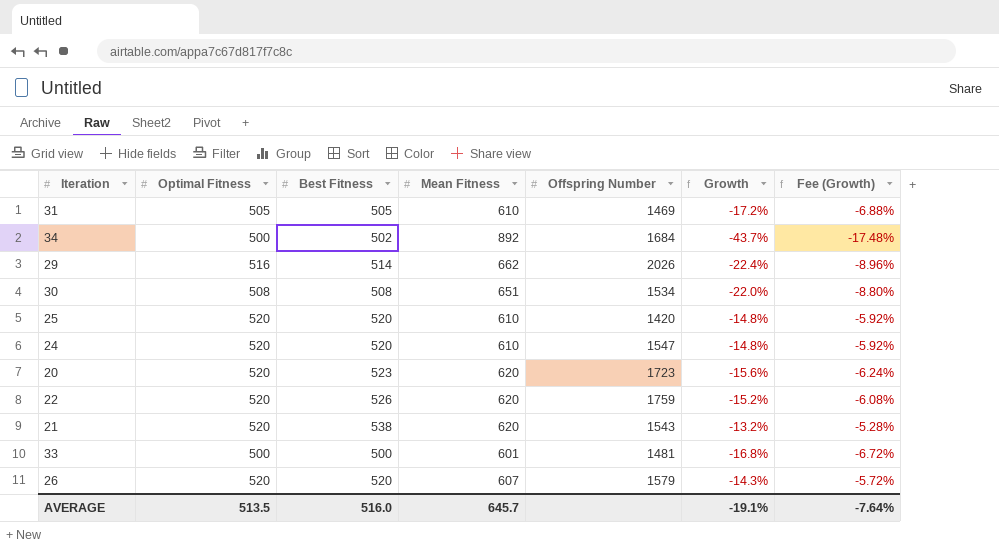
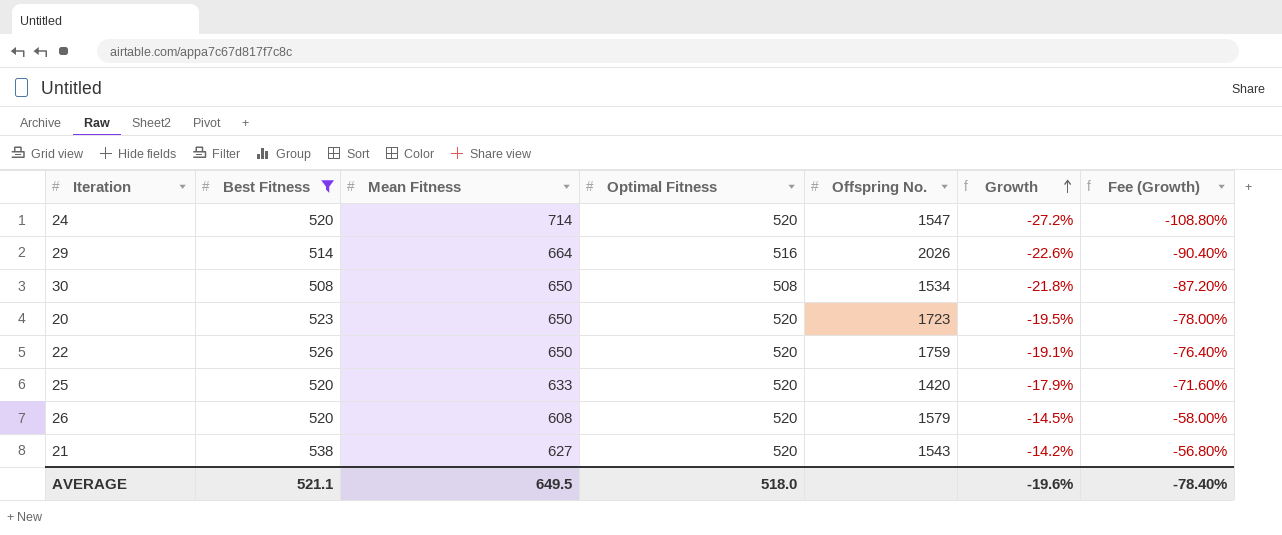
filter: none -> Best Fitness >= 508
row order: none -> Growth ascending
column Optimal Fitness | position: 2 -> 4
column name: Offspring Number -> Offspring No.
column Fee (Growth) | formula: [Growth] * 0.4 -> [Growth] * 4
24 | Mean Fitness: 610 -> 714
24 | Growth: -14.8% -> -27.2%
29 | Mean Fitness: 662 -> 664
29 | Growth: -22.4% -> -22.6%
30 | Mean Fitness: 651 -> 650
30 | Growth: -22.0% -> -21.8%
20 | Mean Fitness: 620 -> 650
20 | Growth: -15.6% -> -19.5%
22 | Mean Fitness: 620 -> 650
22 | Growth: -15.2% -> -19.1%
25 | Mean Fitness: 610 -> 633
25 | Growth: -14.8% -> -17.9%
26 | Mean Fitness: 607 -> 608
26 | Growth: -14.3% -> -14.5%
21 | Mean Fitness: 620 -> 627
21 | Growth: -13.2% -> -14.2%
AVERAGE | Best Fitness: 516.0 -> 521.1
AVERAGE | Mean Fitness: 645.7 -> 649.5
AVERAGE | Optimal Fitness: 513.5 -> 518.0
AVERAGE | Growth: -19.1% -> -19.6%
AVERAGE | Fee (Growth): -7.64% -> -78.40%

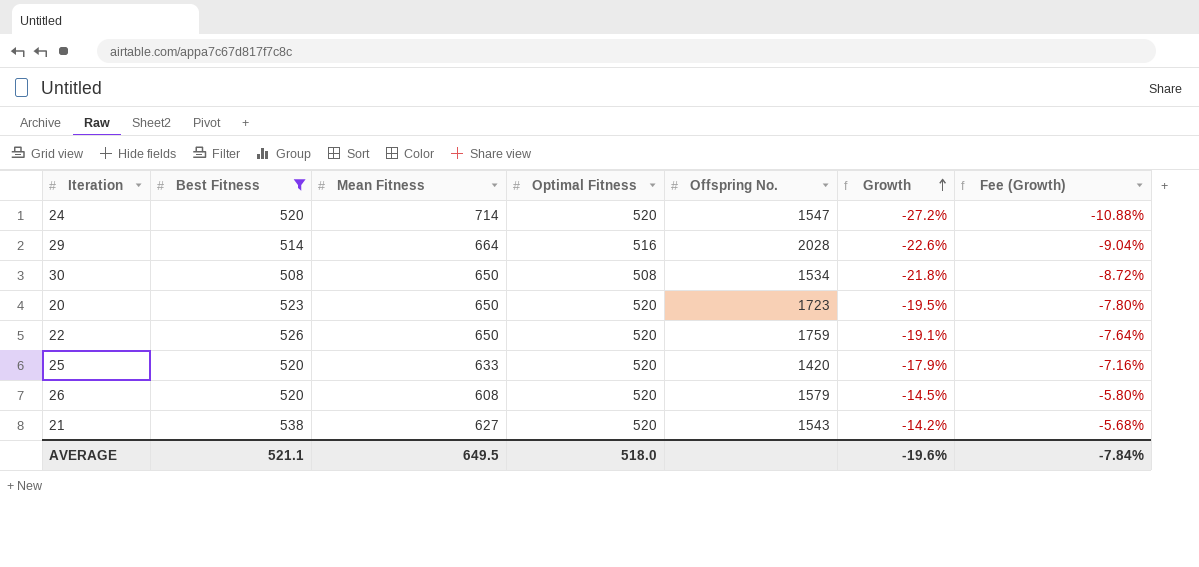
column Fee (Growth) | formula: [Growth] * 4 -> [Growth] * 0.4
29 | Offspring No.: 2026 -> 2028
AVERAGE | Fee (Growth): -78.40% -> -7.84%

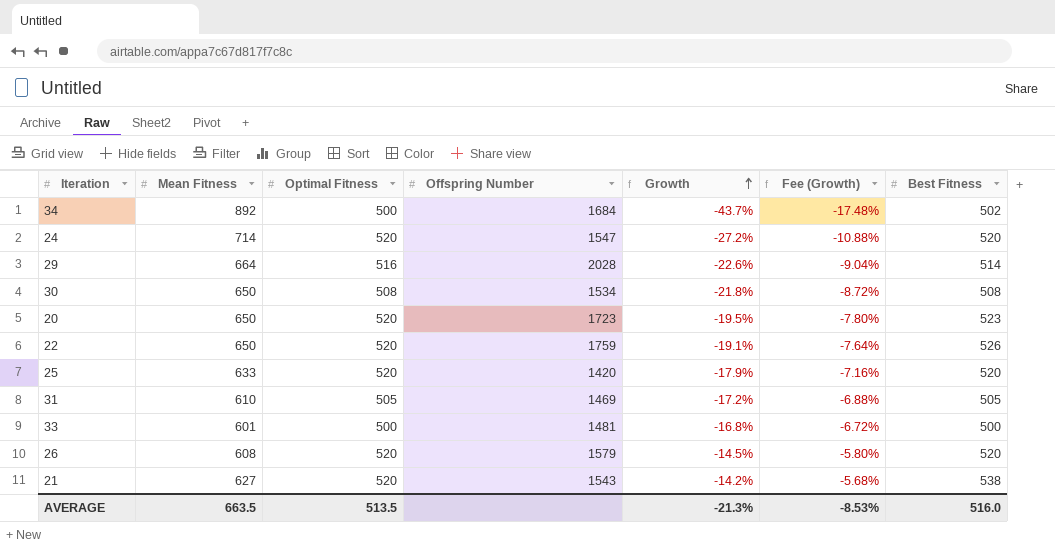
filter: Best Fitness >= 508 -> none
column name: Offspring No. -> Offspring Number
column Best Fitness | position: 2 -> 7
AVERAGE | Mean Fitness: 649.5 -> 663.5
AVERAGE | Optimal Fitness: 518.0 -> 513.5
AVERAGE | Growth: -19.6% -> -21.3%
AVERAGE | Fee (Growth): -7.84% -> -8.53%
AVERAGE | Best Fitness: 521.1 -> 516.0

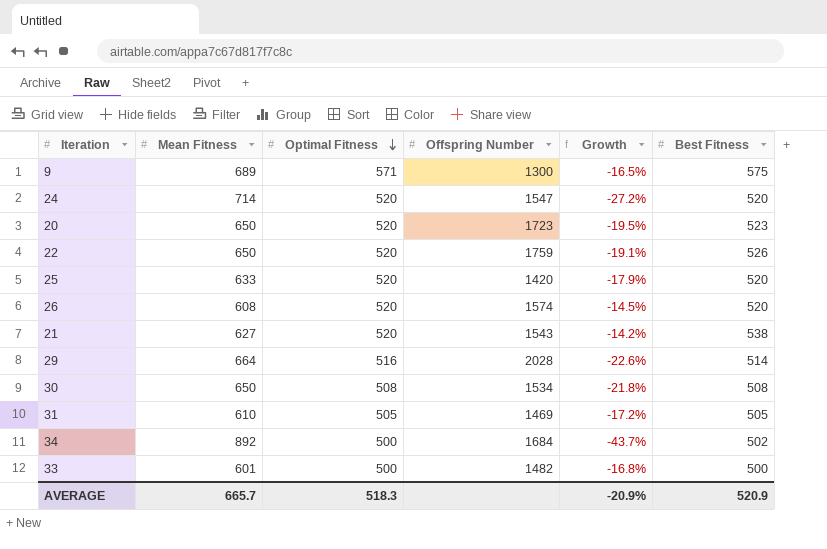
row order: Growth ascending -> Optimal Fitness descending
column Fee (Growth) | formula: [Growth] * 0.4 -> none
row 9: none -> 689 | 571 | 1300 | -16.5% | 575
26 | Offspring Number: 1579 -> 1574
33 | Offspring Number: 1481 -> 1482
AVERAGE | Mean Fitness: 663.5 -> 665.7
AVERAGE | Optimal Fitness: 513.5 -> 518.3
AVERAGE | Growth: -21.3% -> -20.9%
AVERAGE | Best Fitness: 516.0 -> 520.9

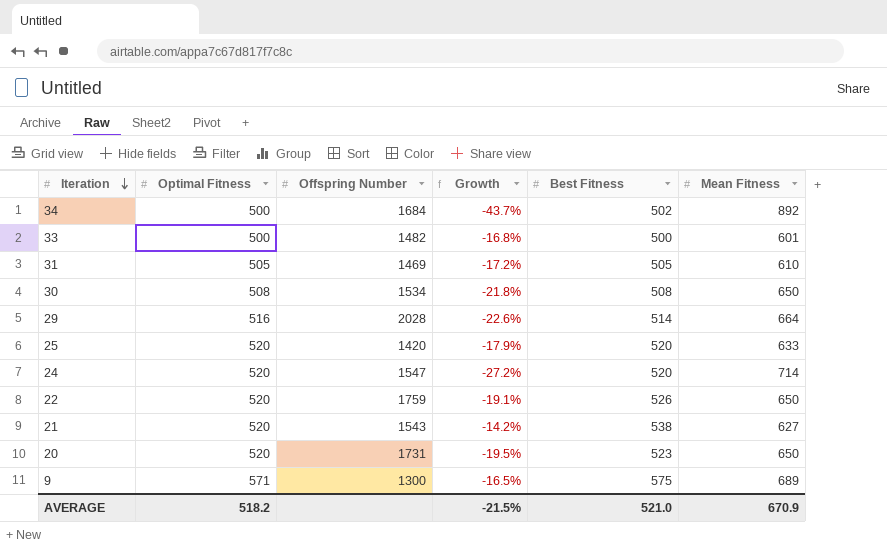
row order: Optimal Fitness descending -> Iteration descending
column Mean Fitness | position: 2 -> 6
row 26: 608 | 520 | 1574 | -14.5% | 520 -> none
20 | Offspring Number: 1723 -> 1731
AVERAGE | Optimal Fitness: 518.3 -> 518.2
AVERAGE | Growth: -20.9% -> -21.5%
AVERAGE | Best Fitness: 520.9 -> 521.0
AVERAGE | Mean Fitness: 665.7 -> 670.9

